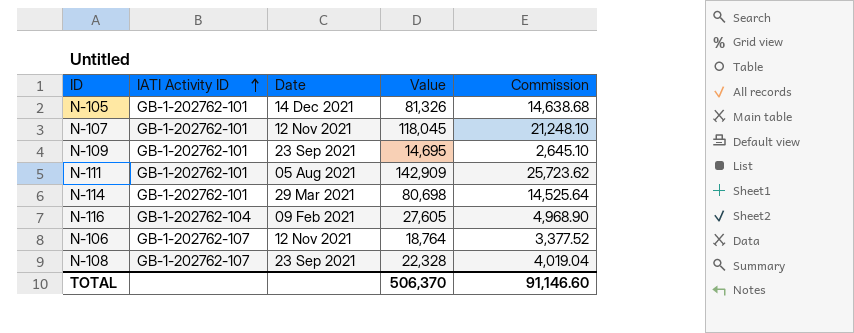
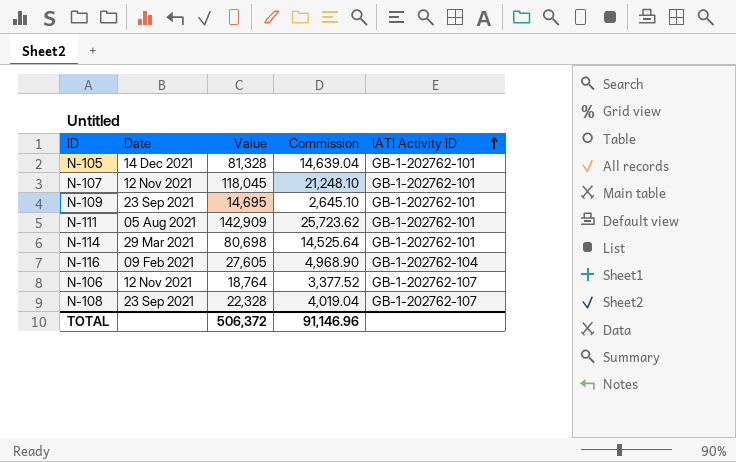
column IATI Activity ID | position: 2 -> 5
N-105 | Value: 81,326 -> 81,328
N-105 | Commission: 14,638.68 -> 14,639.04
TOTAL | Value: 506,370 -> 506,372
TOTAL | Commission: 91,146.60 -> 91,146.96

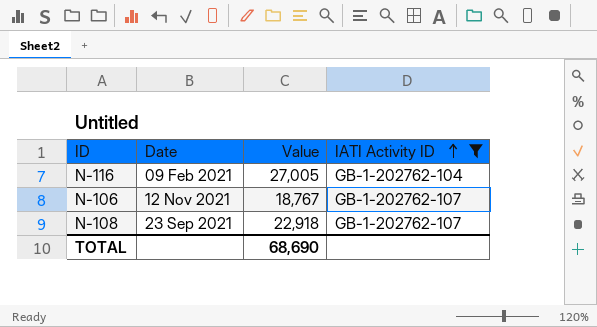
filter: none -> IATI Activity ID != GB-1-202762-101
column Commission | formula: [Value] * 0.18 -> none
N-116 | Value: 27,605 -> 27,005
N-106 | Value: 18,764 -> 18,767
N-108 | Value: 22,328 -> 22,918
TOTAL | Value: 506,372 -> 68,690

